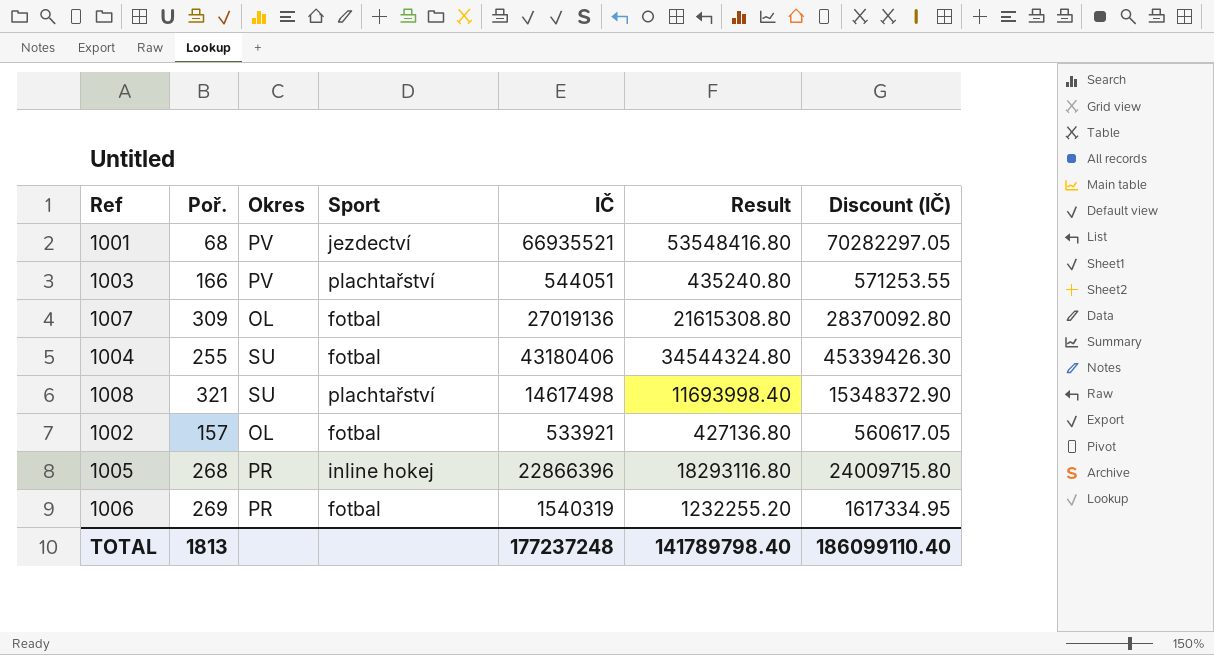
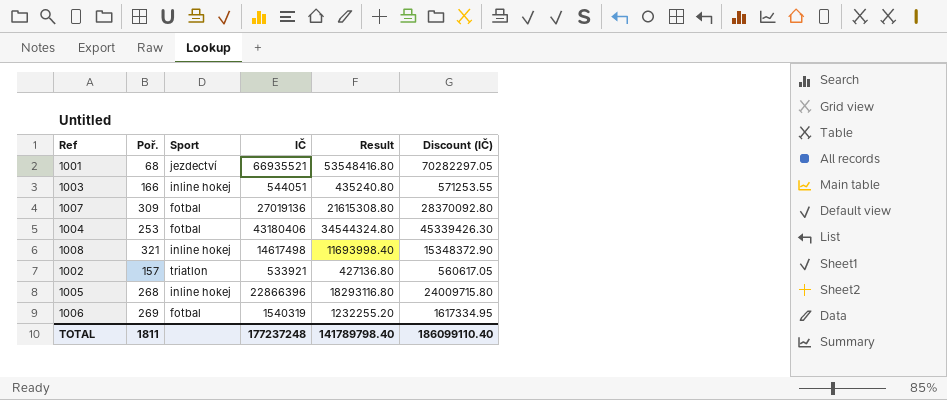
column Okres | position: 3 -> none
1003 | Sport: plachtařství -> inline hokej
1004 | Poř.: 255 -> 253
1008 | Sport: plachtařství -> inline hokej
1002 | Sport: fotbal -> triatlon
TOTAL | Poř.: 1813 -> 1811

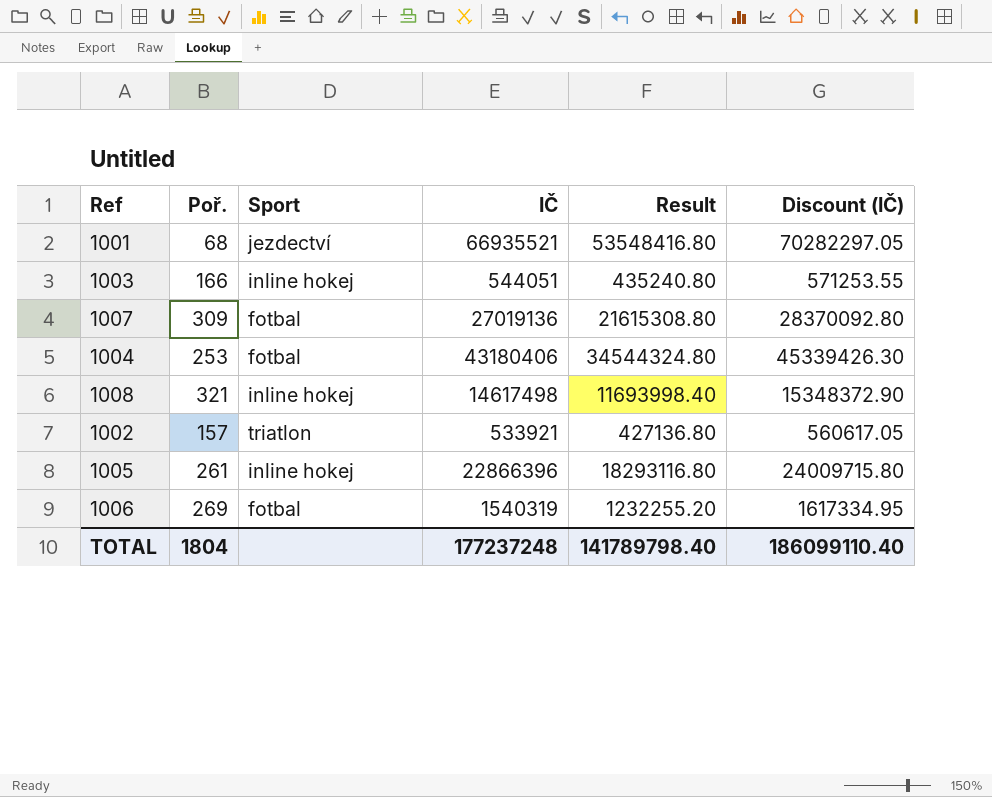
1005 | Poř.: 268 -> 261
TOTAL | Poř.: 1811 -> 1804

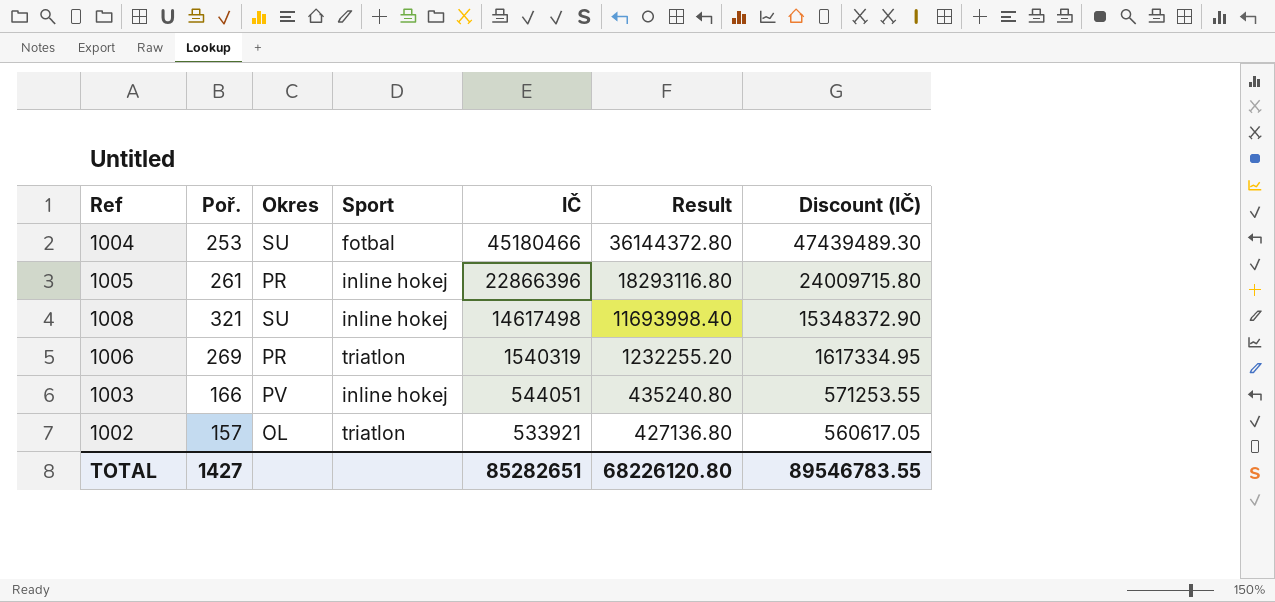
row order: none -> IČ descending
column Okres | position: none -> 3
row 1001: 68 | jezdectví | 66935521 | 53548416.80 | 70282297.05 -> none
row 1007: 309 | fotbal | 27019136 | 21615308.80 | 28370092.80 -> none
1004 | IČ: 43180406 -> 45180466
1004 | Result: 34544324.80 -> 36144372.80
1004 | Discount (IČ): 45339426.30 -> 47439489.30
1006 | Sport: fotbal -> triatlon
TOTAL | Poř.: 1804 -> 1427
TOTAL | IČ: 177237248 -> 85282651
TOTAL | Result: 141789798.40 -> 68226120.80
TOTAL | Discount (IČ): 186099110.40 -> 89546783.55

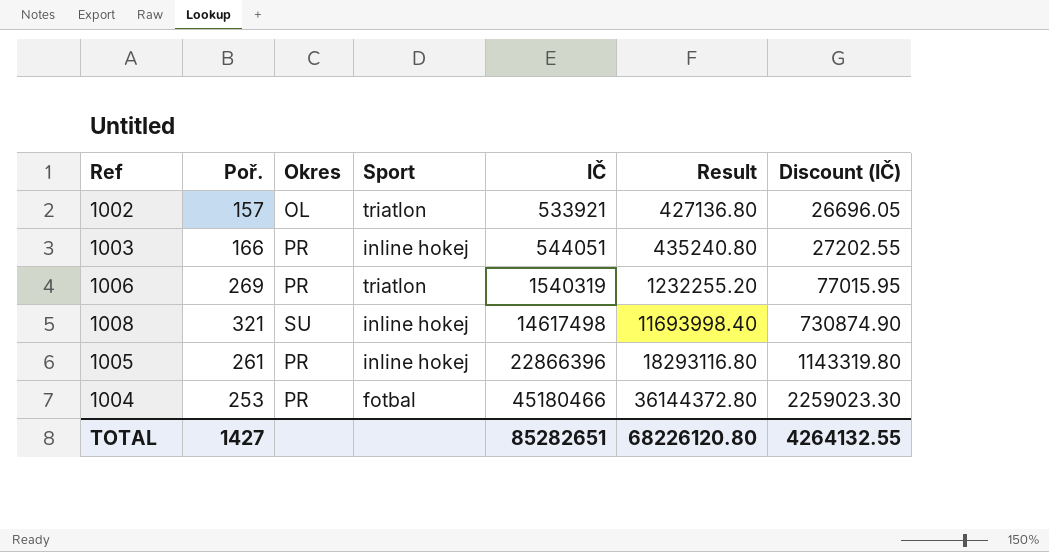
row order: IČ descending -> IČ ascending
column Discount (IČ) | formula: [IČ] * 1.05 -> [IČ] * 0.05
1003 | Okres: PV -> PR
1004 | Okres: SU -> PR
TOTAL | Discount (IČ): 89546783.55 -> 4264132.55

